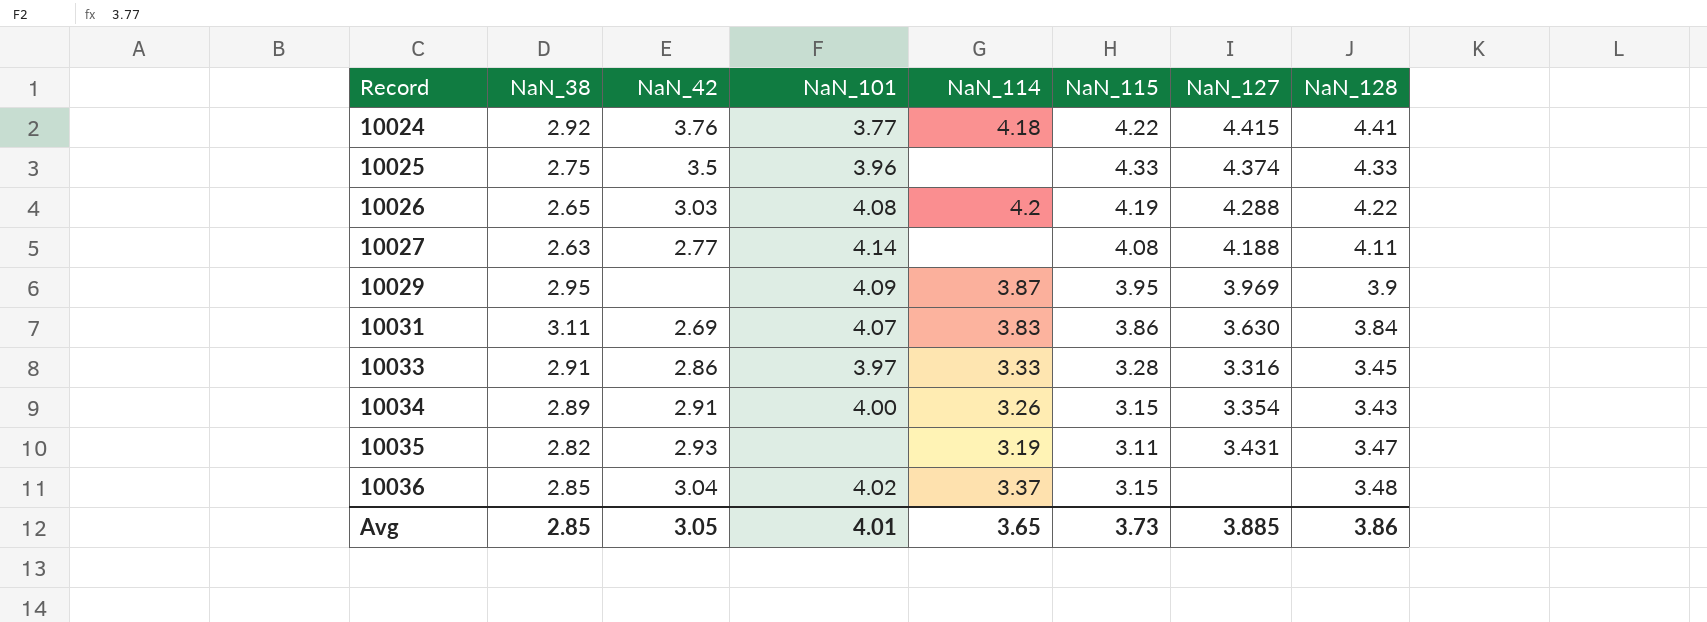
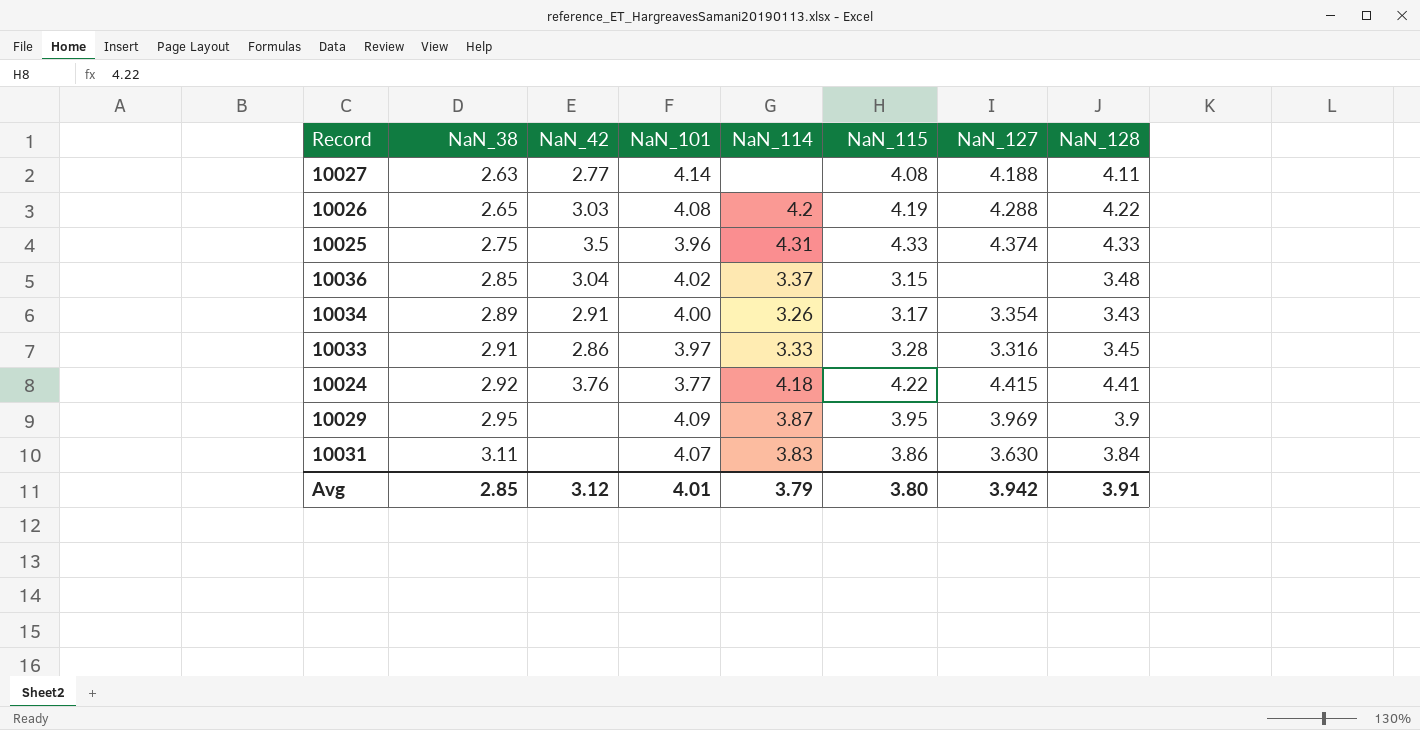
row order: Record ascending -> NaN_38 ascending
row 10035: 2.82 | 2.93 | none | 3.19 | 3.11 | 3.431 | 3.47 -> none
10025 | NaN_114: none -> 4.31
10034 | NaN_115: 3.15 -> 3.17
10031 | NaN_42: 2.69 -> none
Avg | NaN_42: 3.05 -> 3.12
Avg | NaN_114: 3.65 -> 3.79
Avg | NaN_115: 3.73 -> 3.80
Avg | NaN_127: 3.885 -> 3.942
Avg | NaN_128: 3.86 -> 3.91

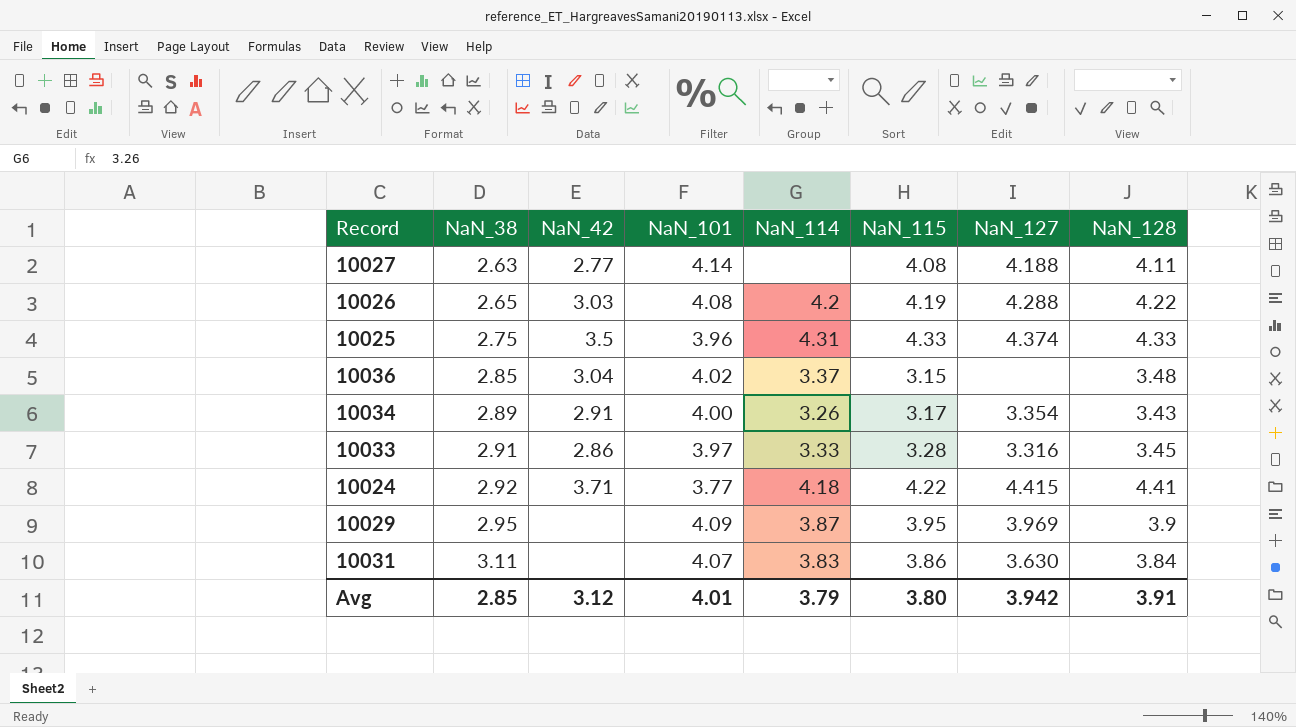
10024 | NaN_42: 3.76 -> 3.71

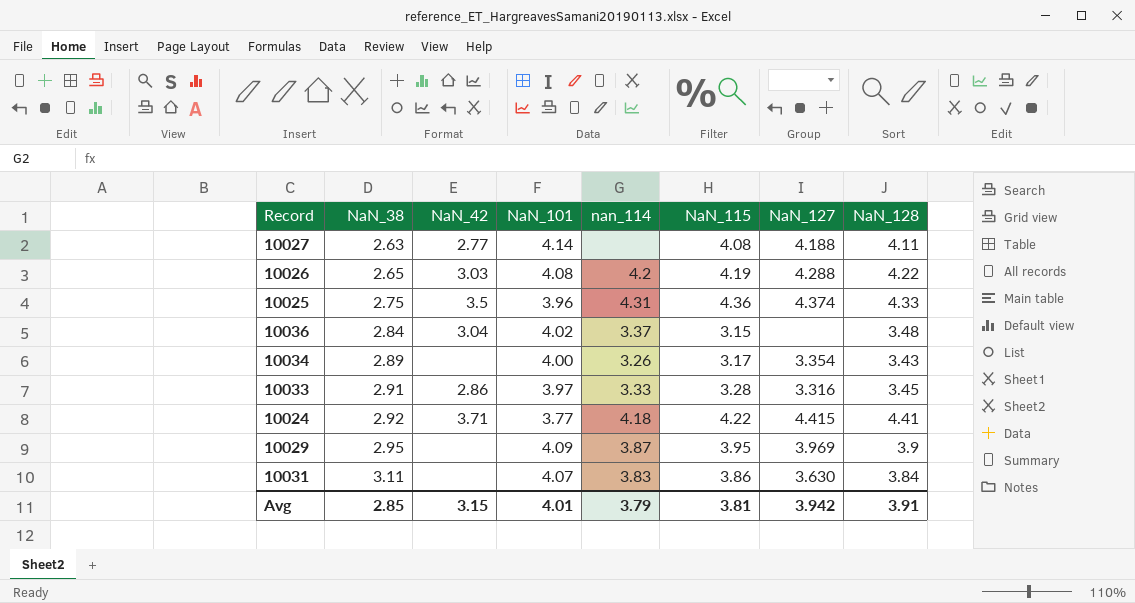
column name: NaN_114 -> nan_114
10025 | NaN_115: 4.33 -> 4.36
10036 | NaN_38: 2.85 -> 2.84
10034 | NaN_42: 2.91 -> none
Avg | NaN_42: 3.12 -> 3.15
Avg | NaN_115: 3.80 -> 3.81

